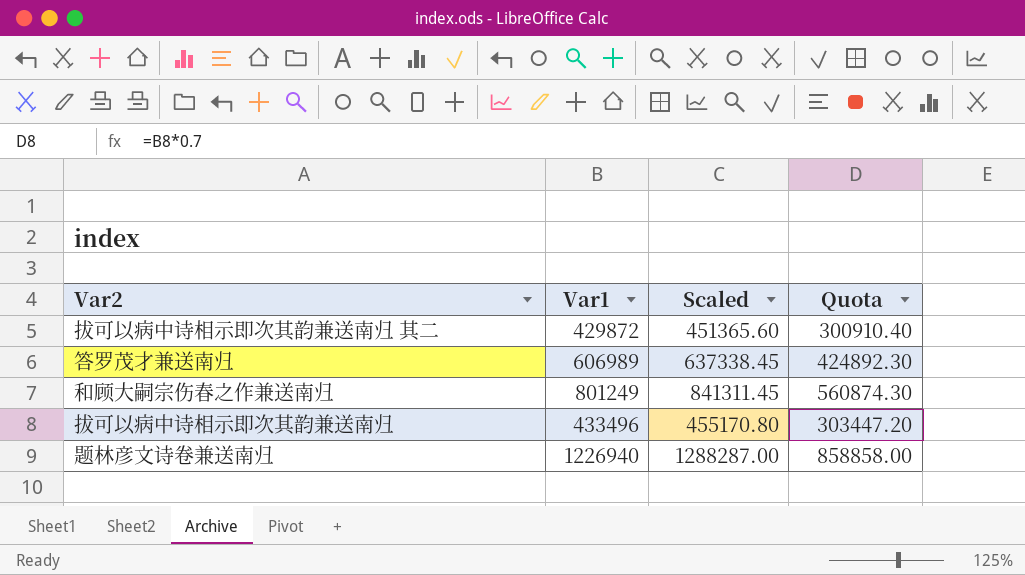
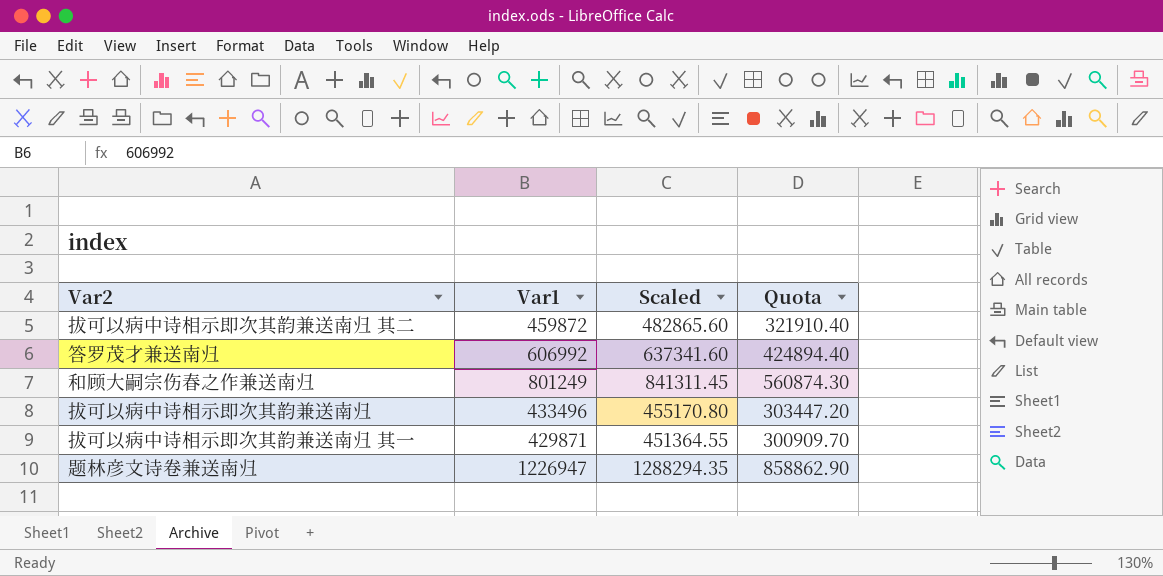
拔可以病中诗相示即次其韵兼送南归 其二 | Var1: 429872 -> 459872
拔可以病中诗相示即次其韵兼送南归 其二 | Scaled: 451365.60 -> 482865.60
拔可以病中诗相示即次其韵兼送南归 其二 | Quota: 300910.40 -> 321910.40
答罗茂才兼送南归 | Var1: 606989 -> 606992
答罗茂才兼送南归 | Scaled: 637338.45 -> 637341.60
答罗茂才兼送南归 | Quota: 424892.30 -> 424894.40
row 拔可以病中诗相示即次其韵兼送南归 其一: none -> 429871 | 451364.55 | 300909.70
题林彦文诗卷兼送南归 | Var1: 1226940 -> 1226947
题林彦文诗卷兼送南归 | Scaled: 1288287.00 -> 1288294.35
题林彦文诗卷兼送南归 | Quota: 858858.00 -> 858862.90

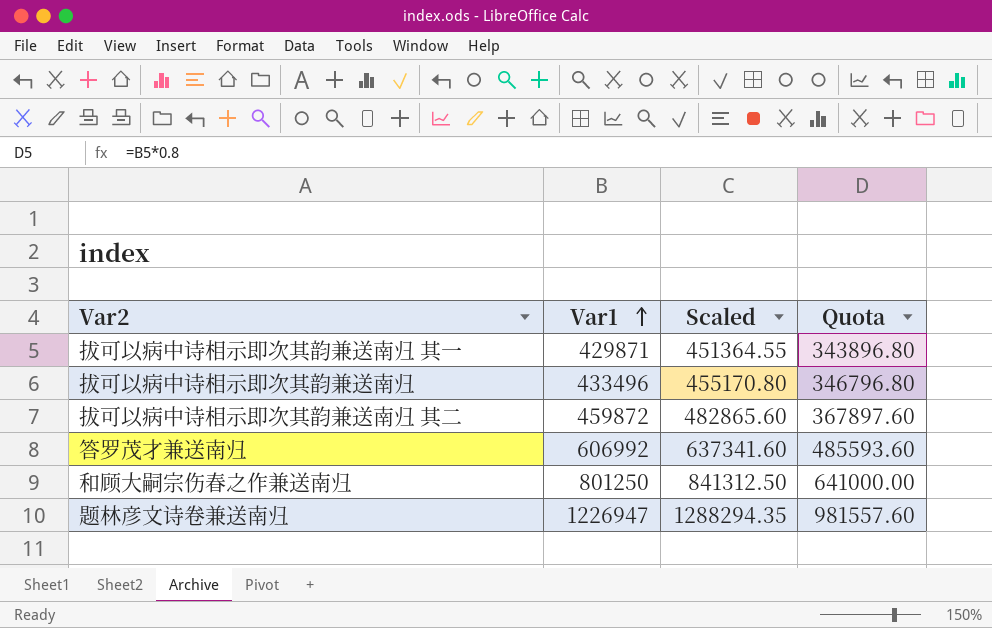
row order: none -> Var1 ascending
column Quota | formula: [Var1] * 0.7 -> [Var1] * 0.8
和顾大嗣宗伤春之作兼送南归 | Var1: 801249 -> 801250
和顾大嗣宗伤春之作兼送南归 | Scaled: 841311.45 -> 841312.50

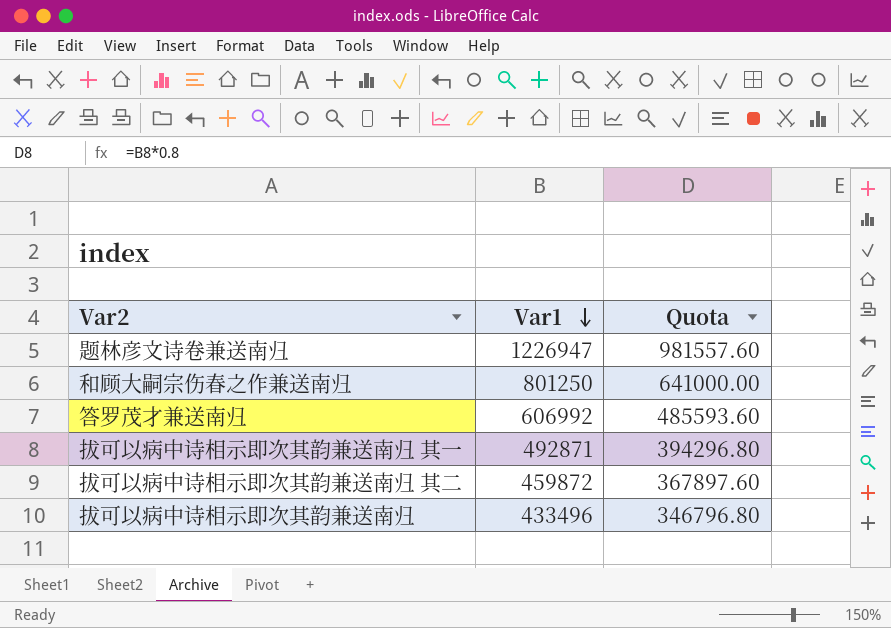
row order: Var1 ascending -> Var1 descending
column Scaled | formula: [Var1] * 1.05 -> none
拔可以病中诗相示即次其韵兼送南归 其一 | Var1: 429871 -> 492871
拔可以病中诗相示即次其韵兼送南归 其一 | Quota: 343896.80 -> 394296.80

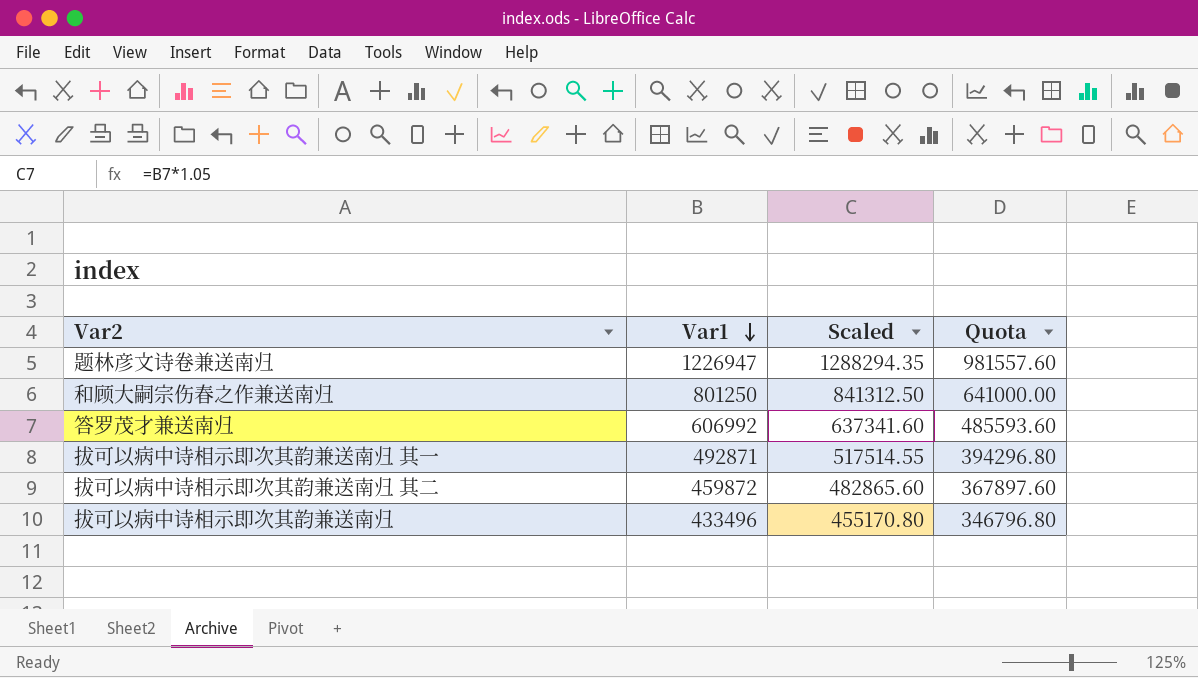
column Scaled | formula: none -> [Var1] * 1.05

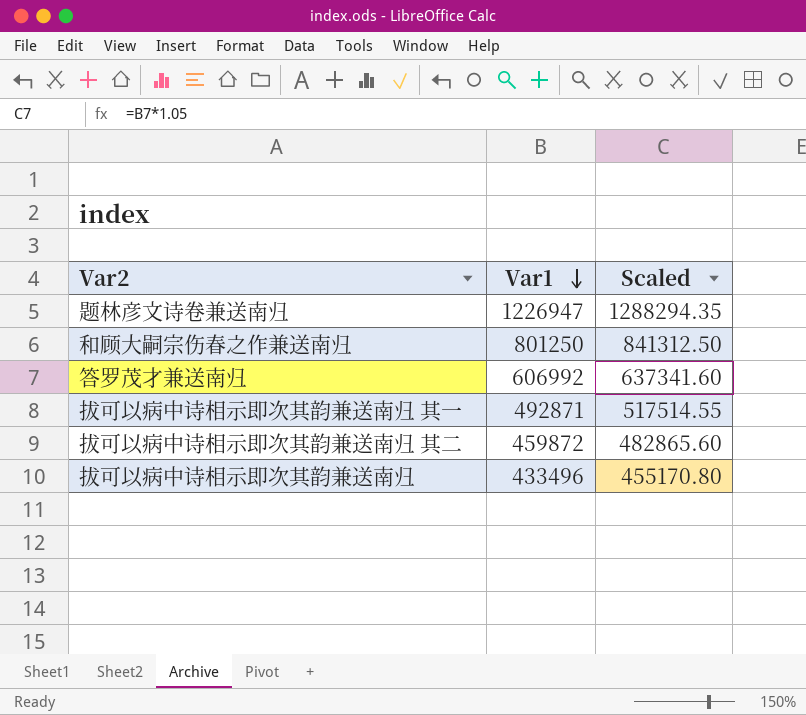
column Quota | formula: [Var1] * 0.8 -> none

